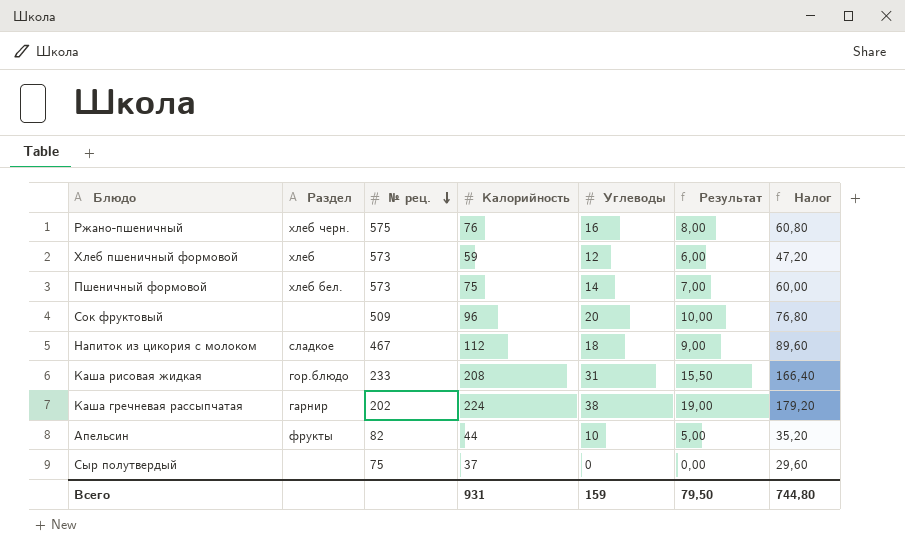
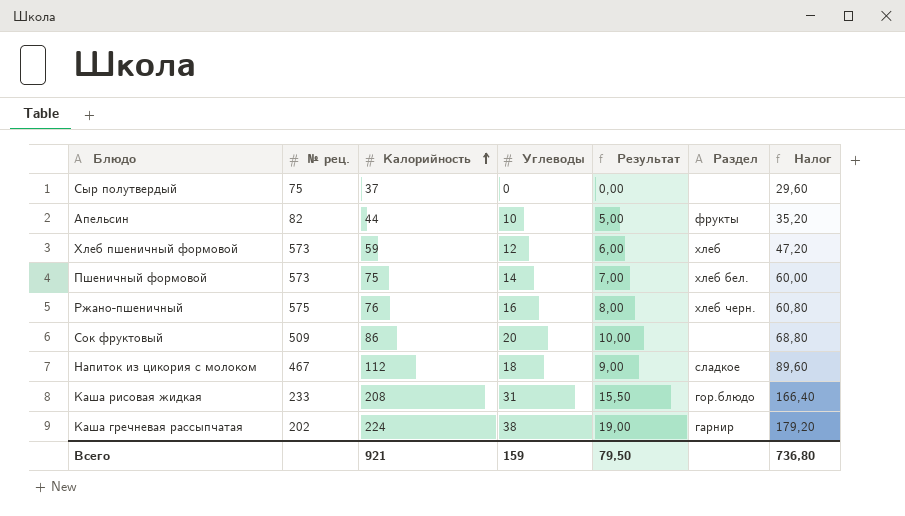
row order: № рец. descending -> Калорийность ascending
column Раздел | position: 2 -> 6
Сок фруктовый | Калорийность: 96 -> 86
Сок фруктовый | Налог: 76,80 -> 68,80
Всего | Калорийность: 931 -> 921
Всего | Налог: 744,80 -> 736,80

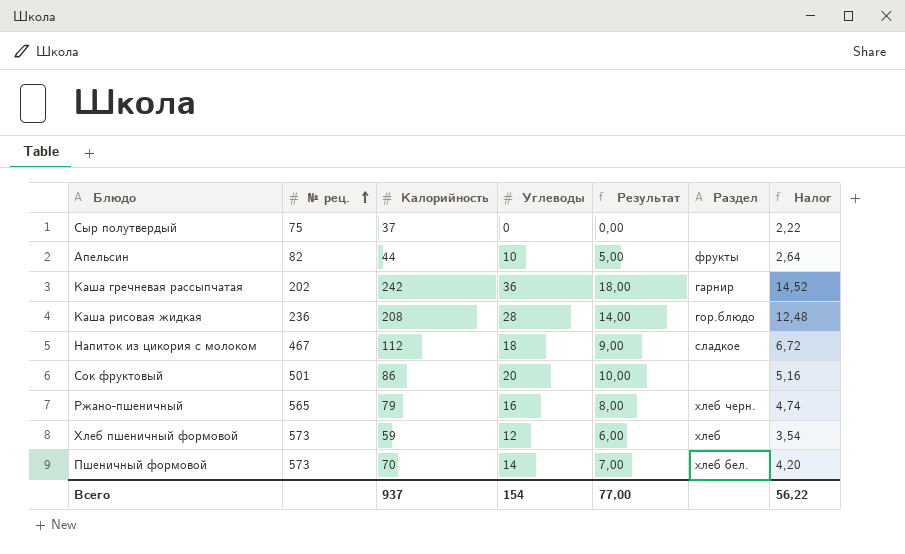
row order: Калорийность ascending -> № рец. ascending
column Налог | formula: [Калорийность] * 0,8 -> [Калорийность] * 0,06
Каша гречневая рассыпчатая | Калорийность: 224 -> 242
Каша гречневая рассыпчатая | Углеводы: 38 -> 36
Каша гречневая рассыпчатая | Результат: 19,00 -> 18,00
Каша рисовая жидкая | № рец.: 233 -> 236
Каша рисовая жидкая | Углеводы: 31 -> 28
Каша рисовая жидкая | Результат: 15,50 -> 14,00
Сок фруктовый | № рец.: 509 -> 501
Ржано-пшеничный | № рец.: 575 -> 565
Ржано-пшеничный | Калорийность: 76 -> 79
Пшеничный формовой | Калорийность: 75 -> 70
Всего | Калорийность: 921 -> 937
Всего | Углеводы: 159 -> 154
Всего | Результат: 79,50 -> 77,00
Всего | Налог: 736,80 -> 56,22

